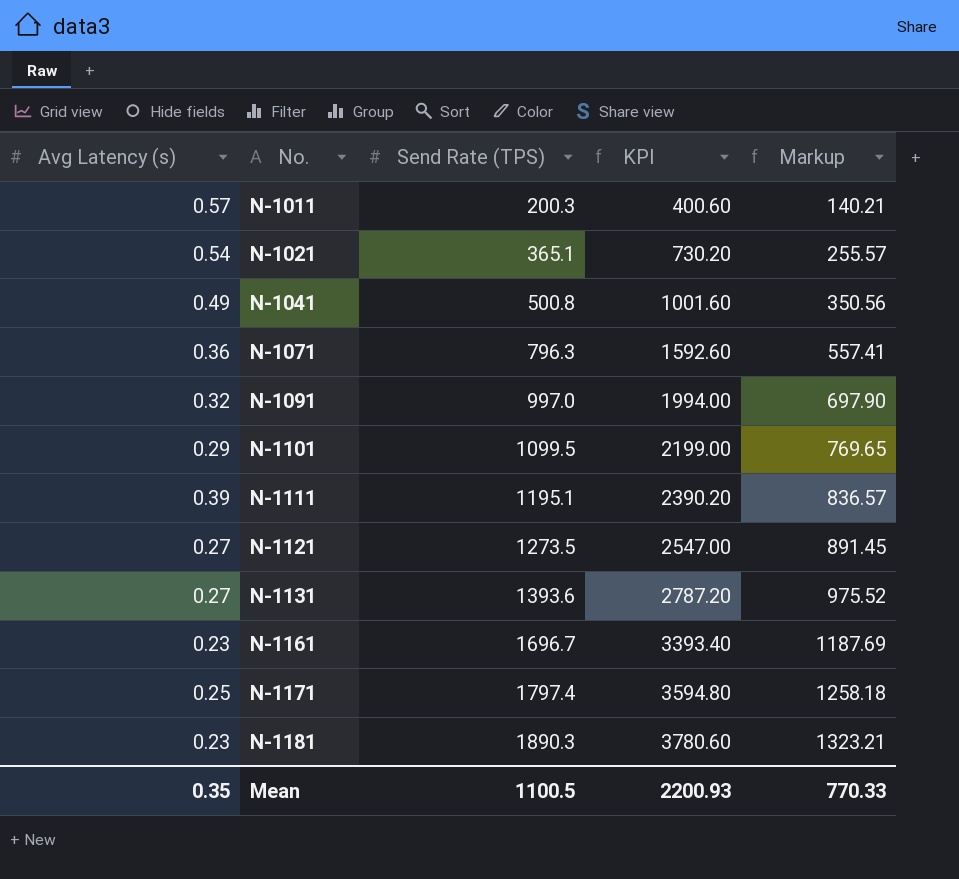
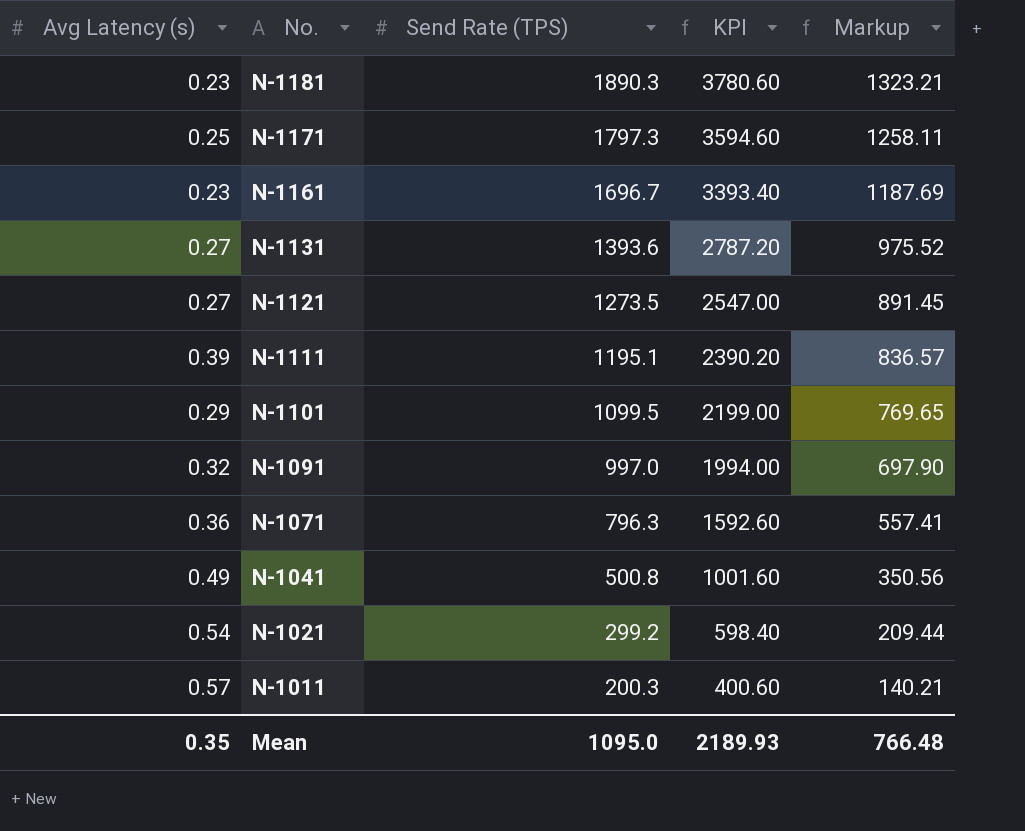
row order: No. ascending -> No. descending
N-1171 | Send Rate (TPS): 1797.4 -> 1797.3
N-1171 | KPI: 3594.80 -> 3594.60
N-1171 | Markup: 1258.18 -> 1258.11
N-1021 | Send Rate (TPS): 365.1 -> 299.2
N-1021 | KPI: 730.20 -> 598.40
N-1021 | Markup: 255.57 -> 209.44
Mean | Send Rate (TPS): 1100.5 -> 1095.0
Mean | KPI: 2200.93 -> 2189.93
Mean | Markup: 770.33 -> 766.48

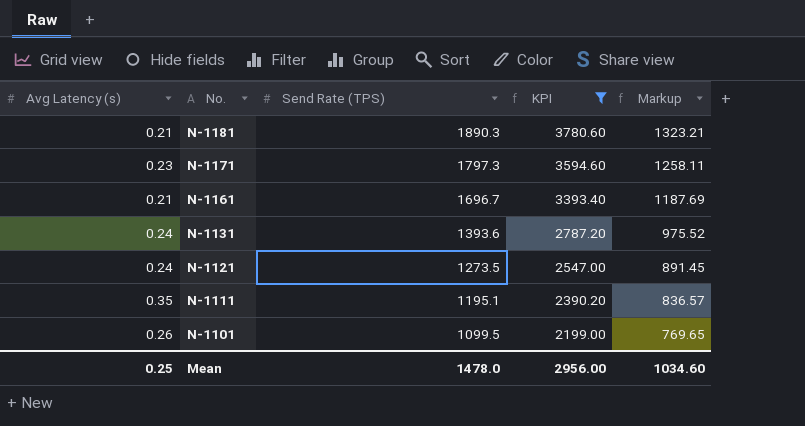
filter: none -> KPI >= 2199.00
N-1181 | Avg Latency (s): 0.23 -> 0.21
N-1171 | Avg Latency (s): 0.25 -> 0.23
N-1161 | Avg Latency (s): 0.23 -> 0.21
N-1131 | Avg Latency (s): 0.27 -> 0.24
N-1121 | Avg Latency (s): 0.27 -> 0.24
N-1111 | Avg Latency (s): 0.39 -> 0.35
N-1101 | Avg Latency (s): 0.29 -> 0.26
Mean | Avg Latency (s): 0.35 -> 0.25
Mean | Send Rate (TPS): 1095.0 -> 1478.0
Mean | KPI: 2189.93 -> 2956.00
Mean | Markup: 766.48 -> 1034.60

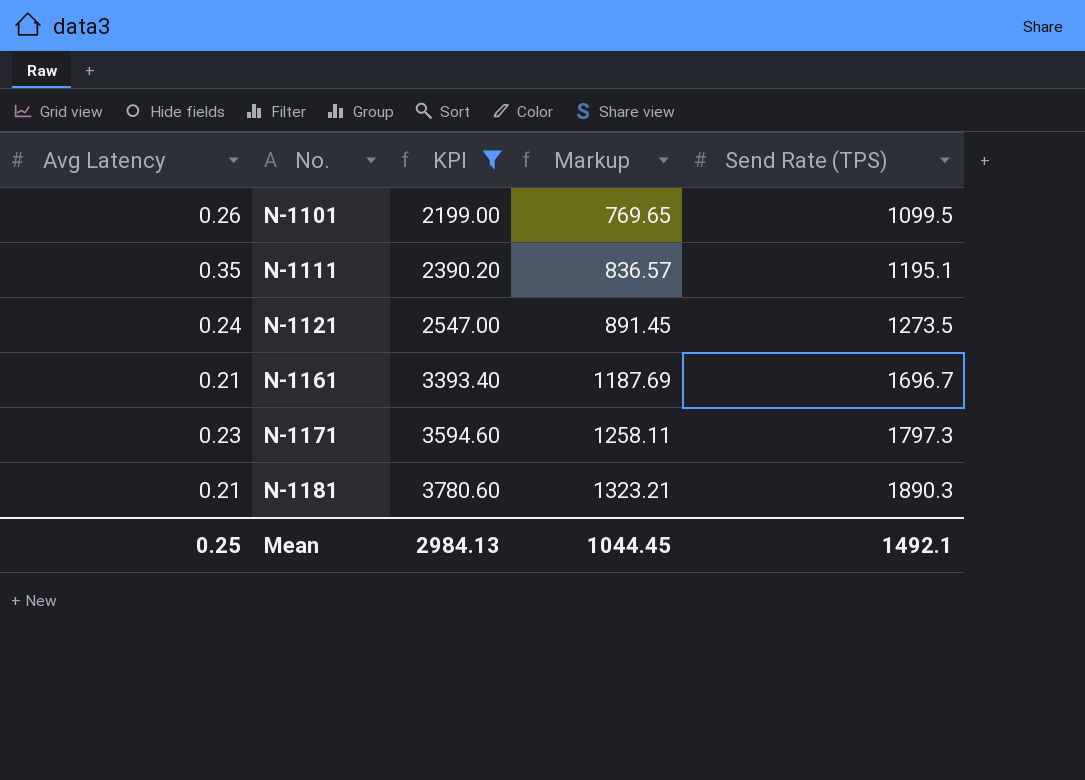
row order: No. descending -> No. ascending
column name: Avg Latency (s) -> Avg Latency
column Send Rate (TPS) | position: 3 -> 5
row N-1131: 0.24 | 1393.6 | 2787.20 | 975.52 -> none
Mean | KPI: 2956.00 -> 2984.13
Mean | Markup: 1034.60 -> 1044.45
Mean | Send Rate (TPS): 1478.0 -> 1492.1

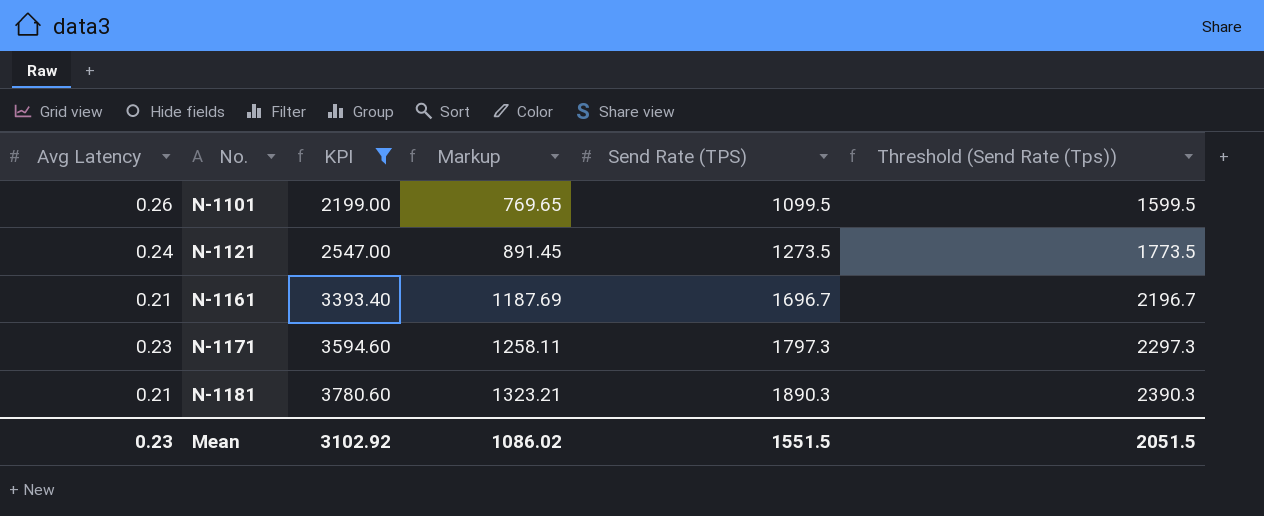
column Threshold (Send Rate (Tps)) | formula: none -> [Send Rate (TPS)] + 500
row N-1111: 0.35 | 2390.20 | 836.57 | 1195.1 -> none
Mean | Avg Latency: 0.25 -> 0.23
Mean | KPI: 2984.13 -> 3102.92
Mean | Markup: 1044.45 -> 1086.02
Mean | Send Rate (TPS): 1492.1 -> 1551.5

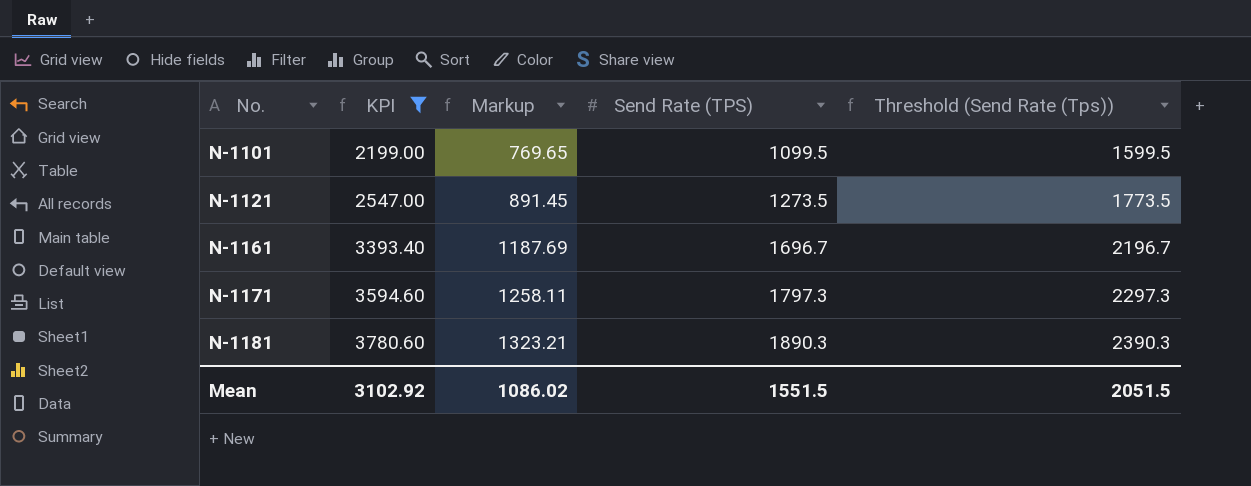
column Avg Latency | position: 1 -> none

